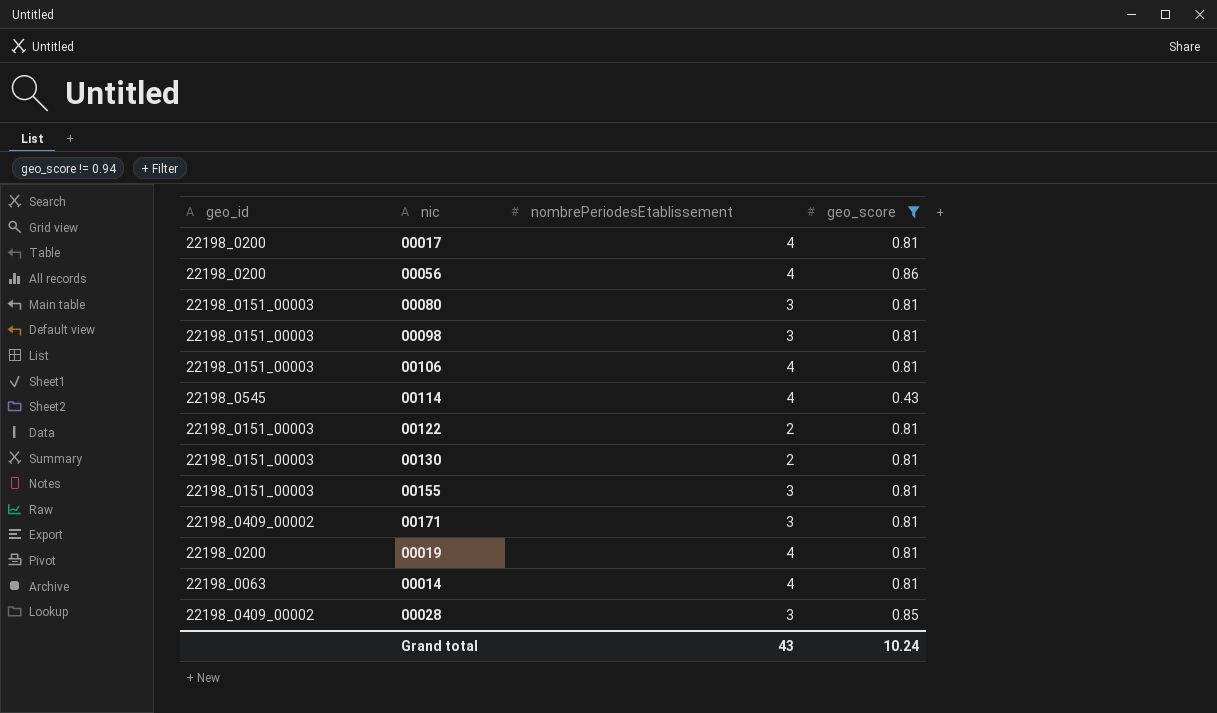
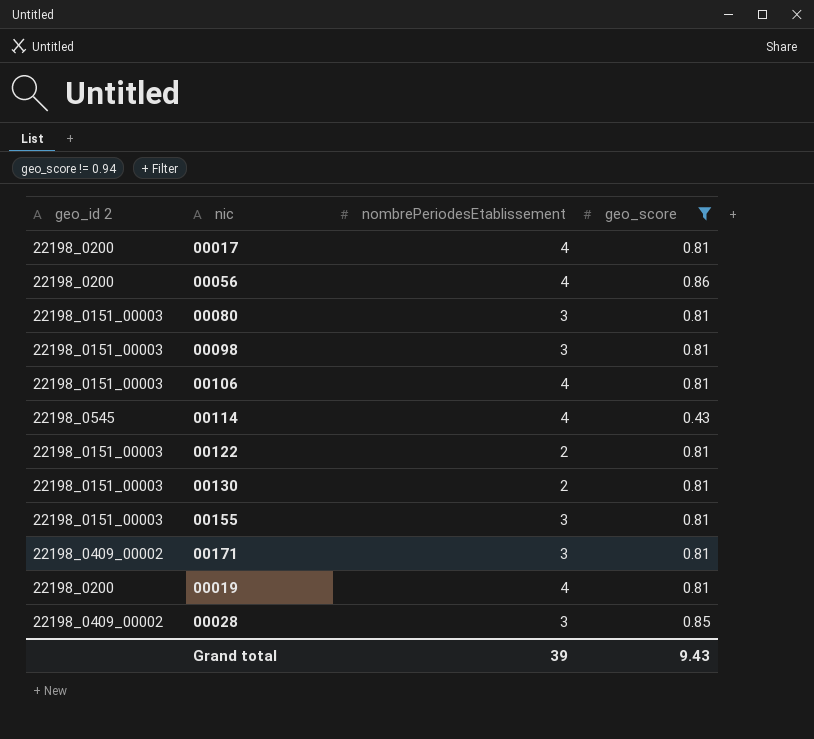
column name: geo_id -> geo_id 2
row 00014: 22198_0063 | 4 | 0.81 -> none
Grand total | nombrePeriodesEtablissement: 43 -> 39
Grand total | geo_score: 10.24 -> 9.43

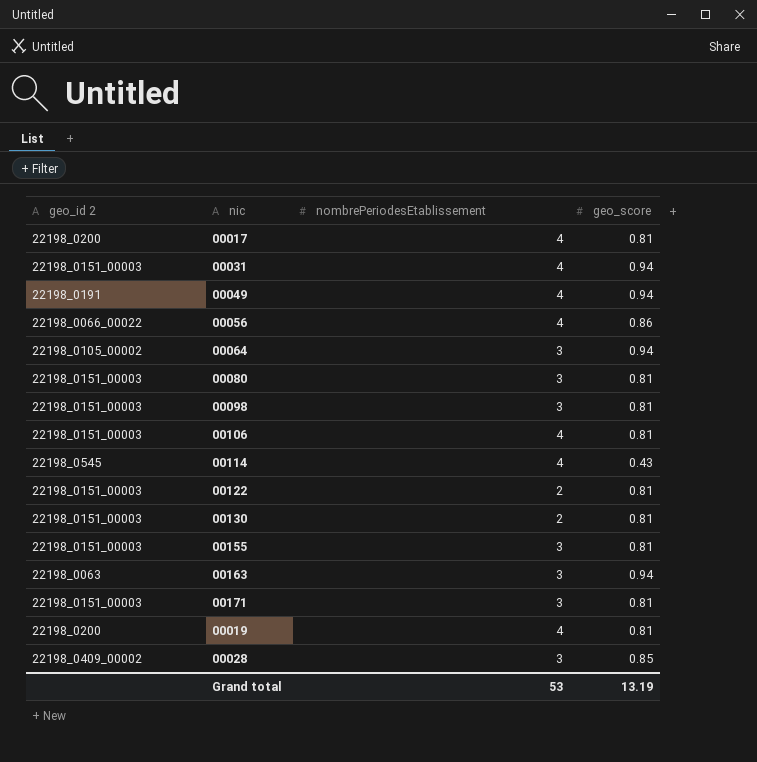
filter: geo_score != 0.94 -> none
00056 | geo_id 2: 22198_0200 -> 22198_0066_00022
00171 | geo_id 2: 22198_0409_00002 -> 22198_0151_00003
Grand total | nombrePeriodesEtablissement: 39 -> 53
Grand total | geo_score: 9.43 -> 13.19

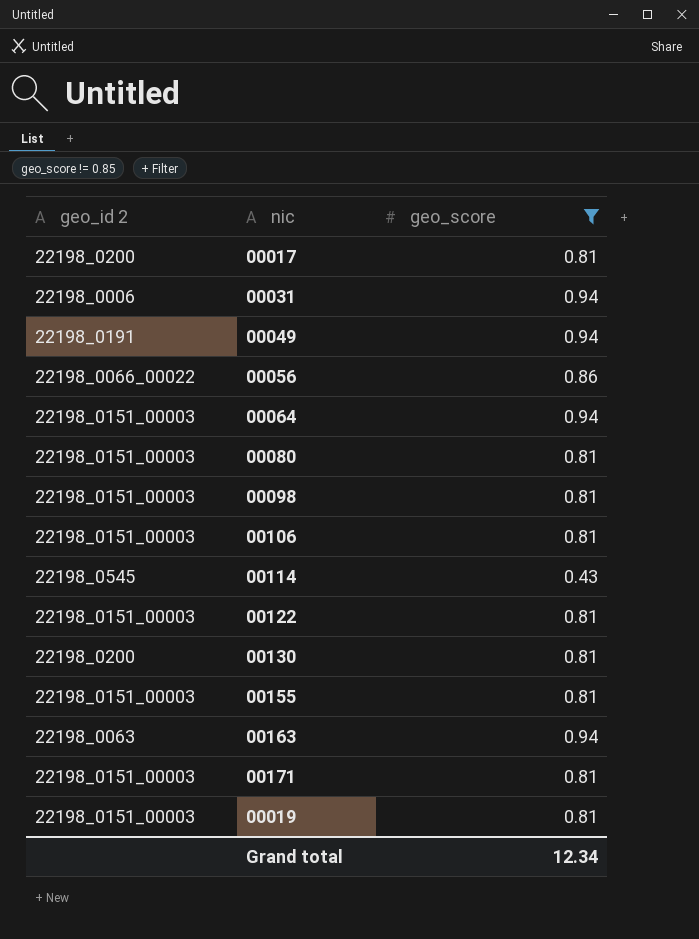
filter: none -> geo_score != 0.85
column nombrePeriodesEtablissement | position: 3 -> none
00031 | geo_id 2: 22198_0151_00003 -> 22198_0006
00064 | geo_id 2: 22198_0105_00002 -> 22198_0151_00003
00130 | geo_id 2: 22198_0151_00003 -> 22198_0200
00019 | geo_id 2: 22198_0200 -> 22198_0151_00003
Grand total | geo_score: 13.19 -> 12.34

